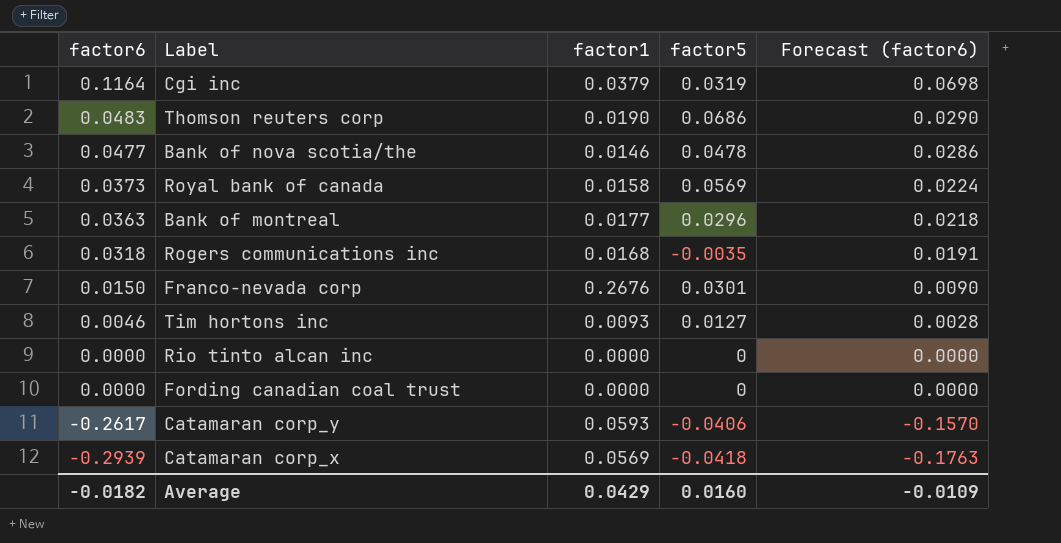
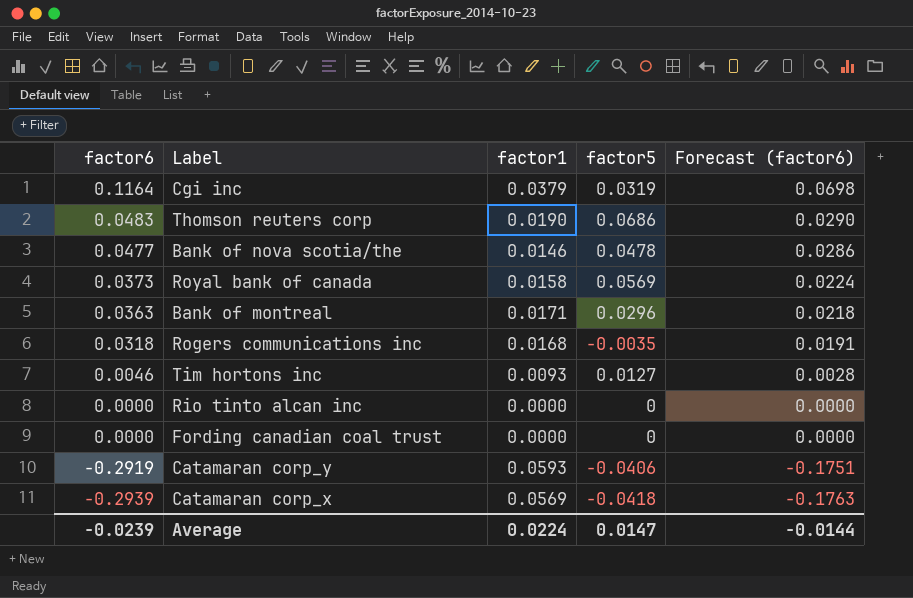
row Franco-nevada corp: 0.0150 | 0.2676 | 0.0301 | 0.0090 -> none
Bank of montreal | factor1: 0.0177 -> 0.0171
Catamaran corp_y | factor6: -0.2617 -> -0.2919
Catamaran corp_y | Forecast (factor6): -0.1570 -> -0.1751
Average | factor6: -0.0182 -> -0.0239
Average | factor1: 0.0429 -> 0.0224
Average | factor5: 0.0160 -> 0.0147
Average | Forecast (factor6): -0.0109 -> -0.0144

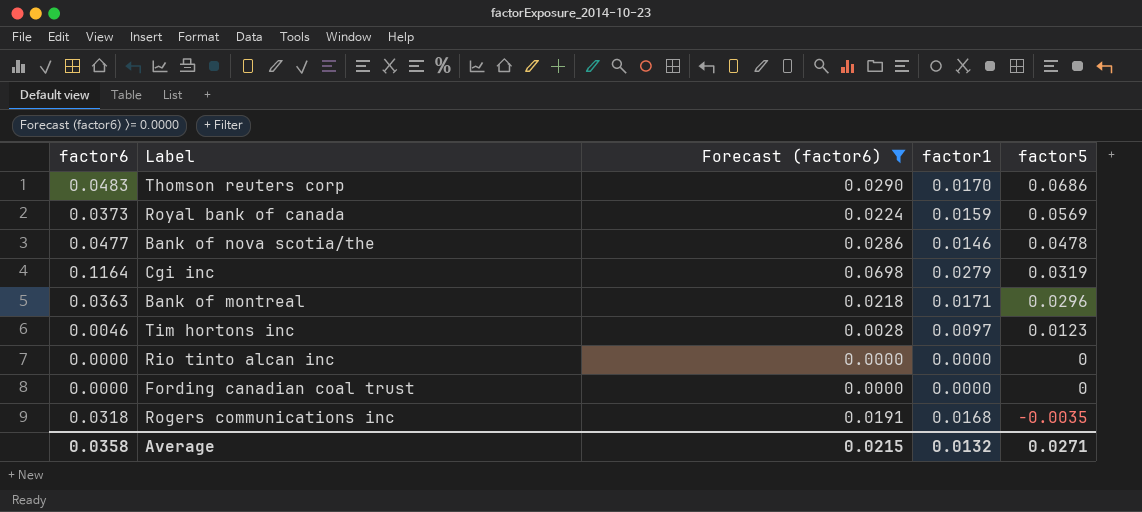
filter: none -> Forecast (factor6) >= 0.0000
row order: factor6 descending -> factor5 descending
column Forecast (factor6) | position: 5 -> 3
Thomson reuters corp | factor1: 0.0190 -> 0.0170
Royal bank of canada | factor1: 0.0158 -> 0.0159
Cgi inc | factor1: 0.0379 -> 0.0279
Tim hortons inc | factor1: 0.0093 -> 0.0097
Tim hortons inc | factor5: 0.0127 -> 0.0123
Average | factor6: -0.0239 -> 0.0358
Average | Forecast (factor6): -0.0144 -> 0.0215
Average | factor1: 0.0224 -> 0.0132
Average | factor5: 0.0147 -> 0.0271

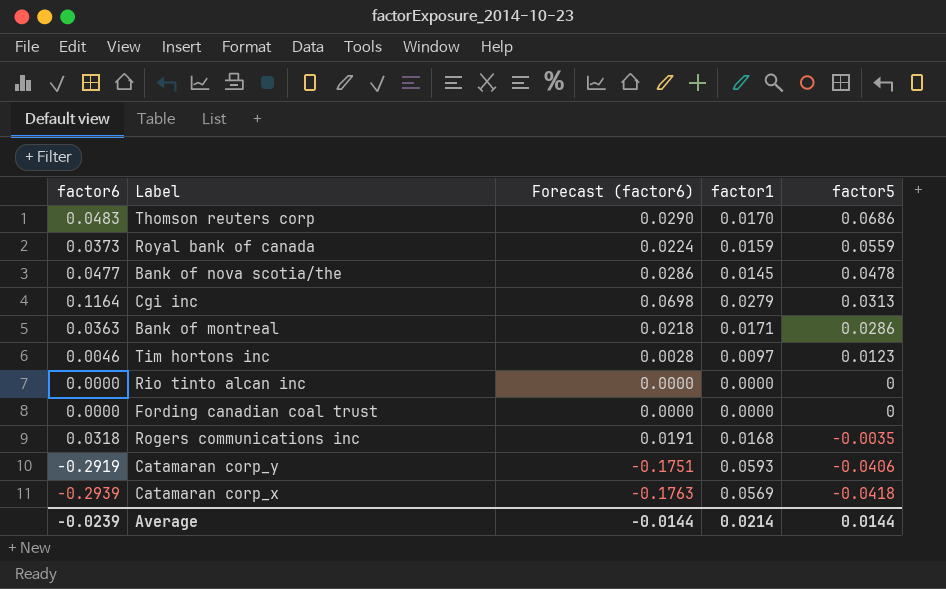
filter: Forecast (factor6) >= 0.0000 -> none
Royal bank of canada | factor5: 0.0569 -> 0.0559
Bank of nova scotia/the | factor1: 0.0146 -> 0.0145
Cgi inc | factor5: 0.0319 -> 0.0313
Bank of montreal | factor5: 0.0296 -> 0.0286
Average | factor6: 0.0358 -> -0.0239
Average | Forecast (factor6): 0.0215 -> -0.0144
Average | factor1: 0.0132 -> 0.0214
Average | factor5: 0.0271 -> 0.0144

